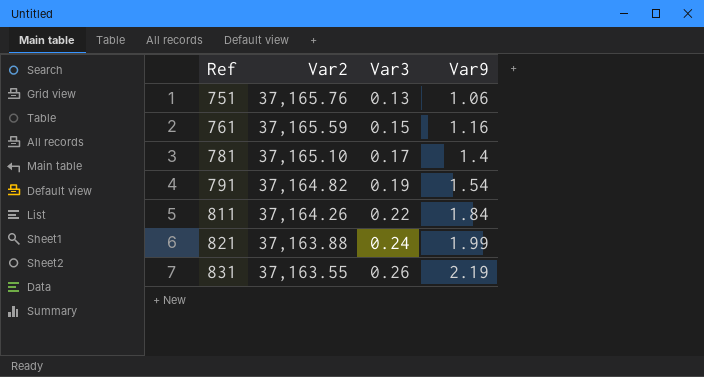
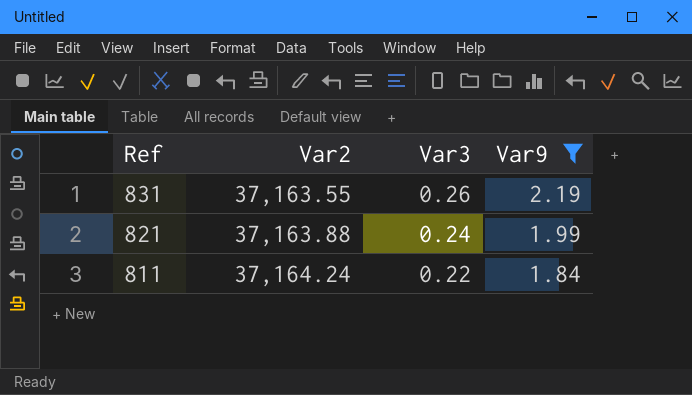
filter: none -> Var9 >= 1.84
row order: Ref ascending -> Ref descending
811 | Var2: 37,164.26 -> 37,164.24

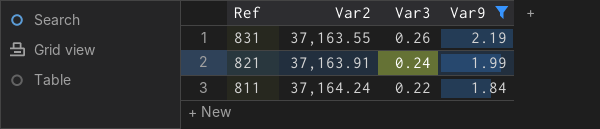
821 | Var2: 37,163.88 -> 37,163.91

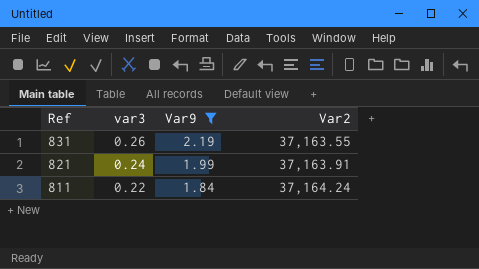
column name: Var3 -> var3
column Var2 | position: 2 -> 4

